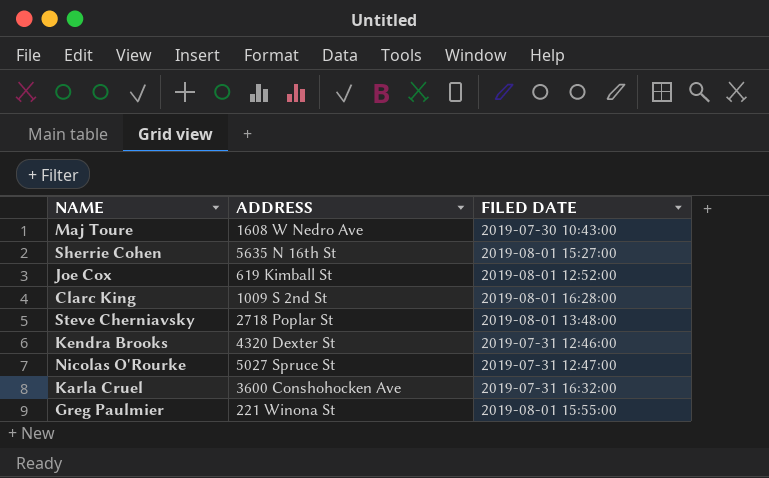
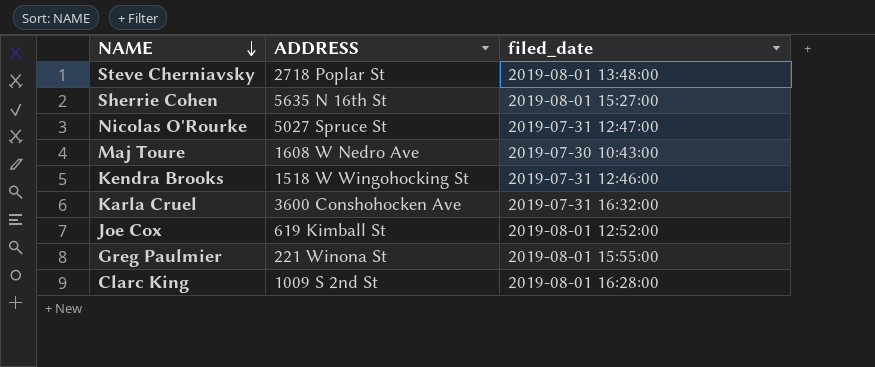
row order: none -> NAME descending
column name: FILED DATE -> filed_date
Kendra Brooks | ADDRESS: 4320 Dexter St -> 1518 W Wingohocking St

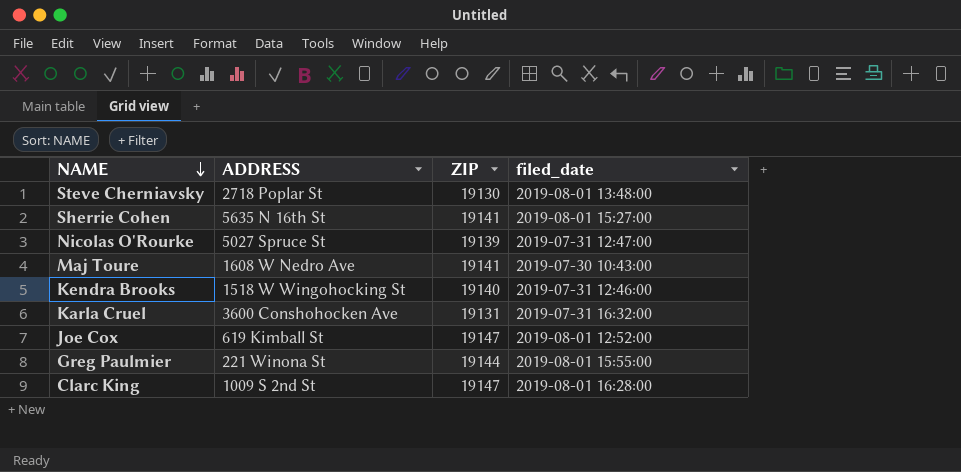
column ZIP | position: none -> 3

